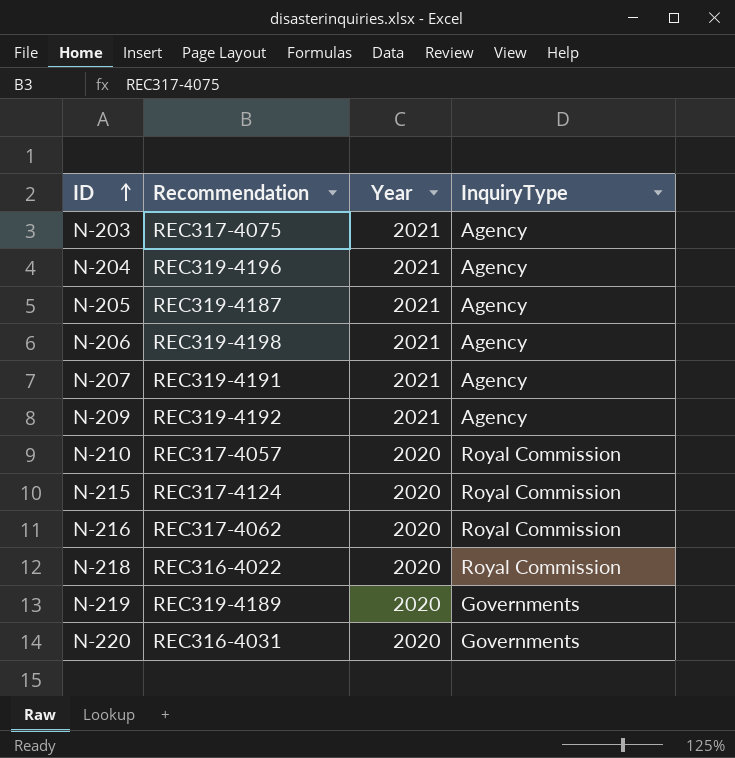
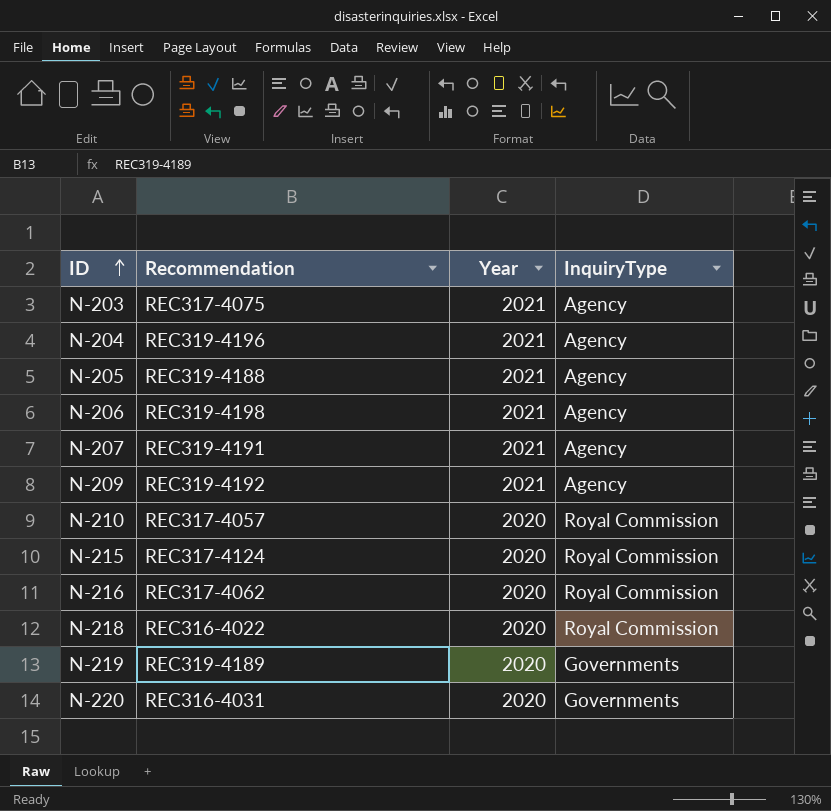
N-205 | Recommendation: REC319-4187 -> REC319-4188

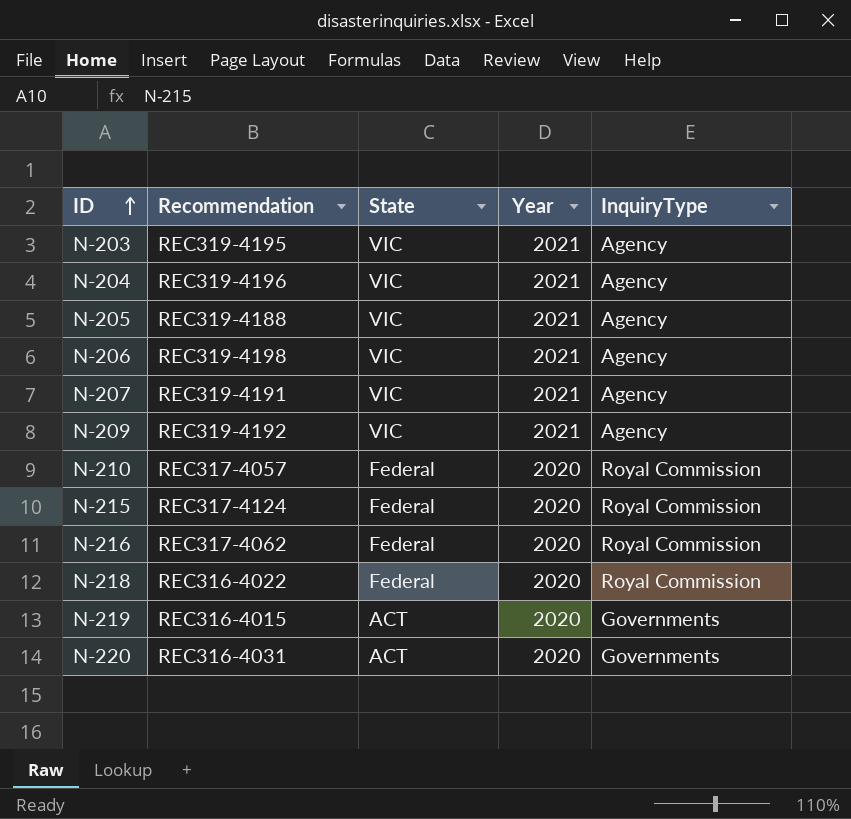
column State | position: none -> 3
N-203 | Recommendation: REC317-4075 -> REC319-4195
N-219 | Recommendation: REC319-4189 -> REC316-4015

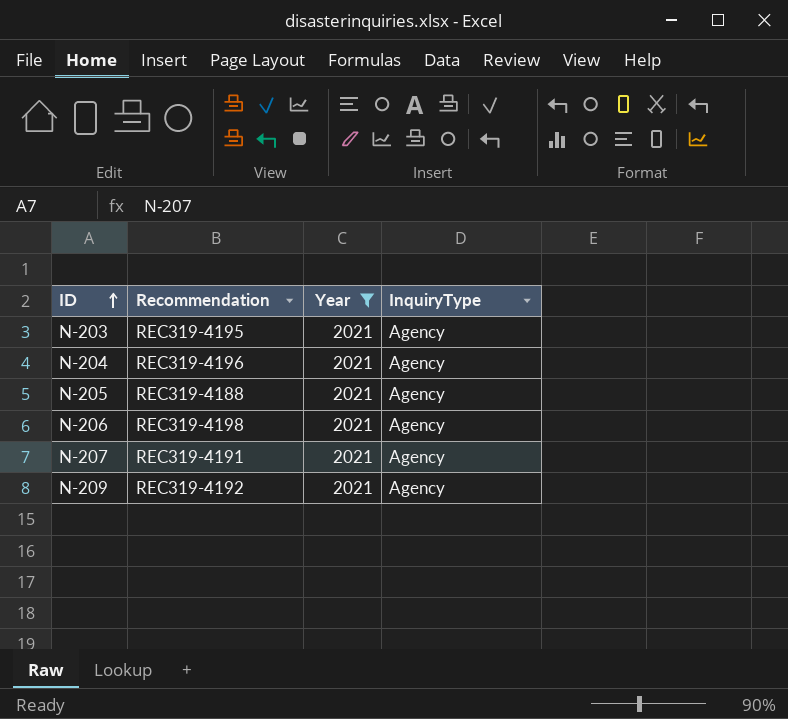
filter: none -> Year = 2021
column State | position: 3 -> none

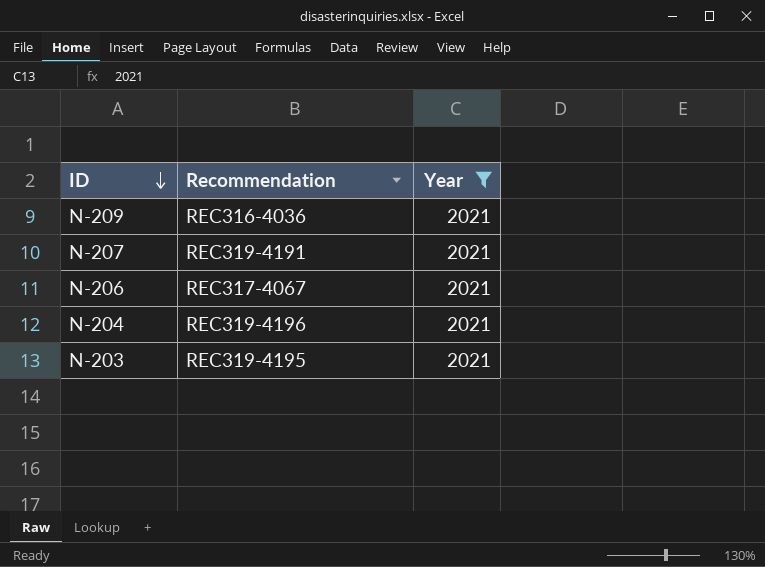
row order: ID ascending -> ID descending
column InquiryType | position: 4 -> none
row N-205: REC319-4188 | 2021 | Agency -> none
N-209 | Recommendation: REC319-4192 -> REC316-4036
N-206 | Recommendation: REC319-4198 -> REC317-4067

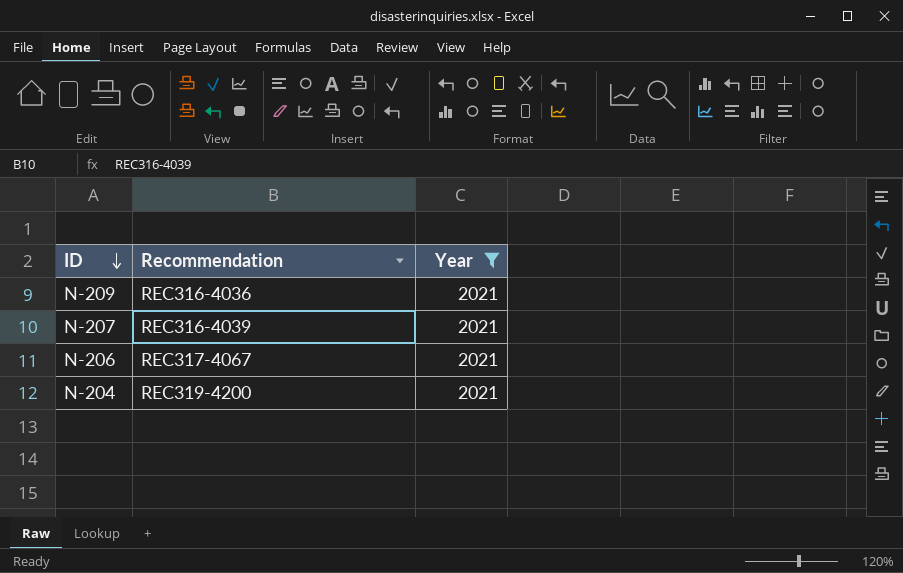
row N-203: REC319-4195 | 2021 -> none
N-207 | Recommendation: REC319-4191 -> REC316-4039
N-204 | Recommendation: REC319-4196 -> REC319-4200

